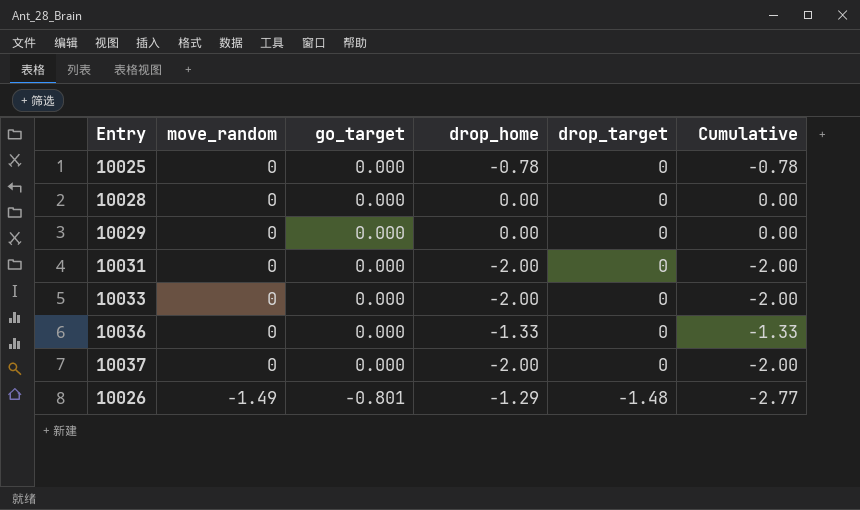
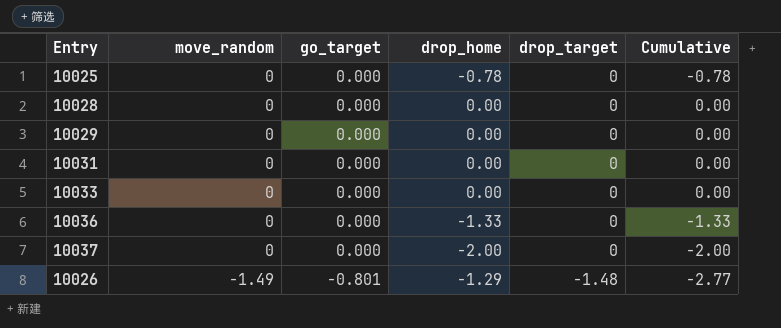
10031 | drop_home: -2.00 -> 0.00
10031 | Cumulative: -2.00 -> 0.00
10033 | drop_home: -2.00 -> 0.00
10033 | Cumulative: -2.00 -> 0.00

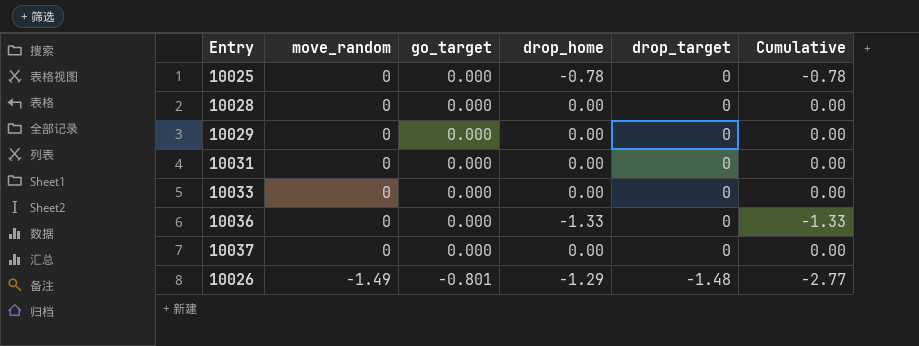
10037 | drop_home: -2.00 -> 0.00
10037 | Cumulative: -2.00 -> 0.00

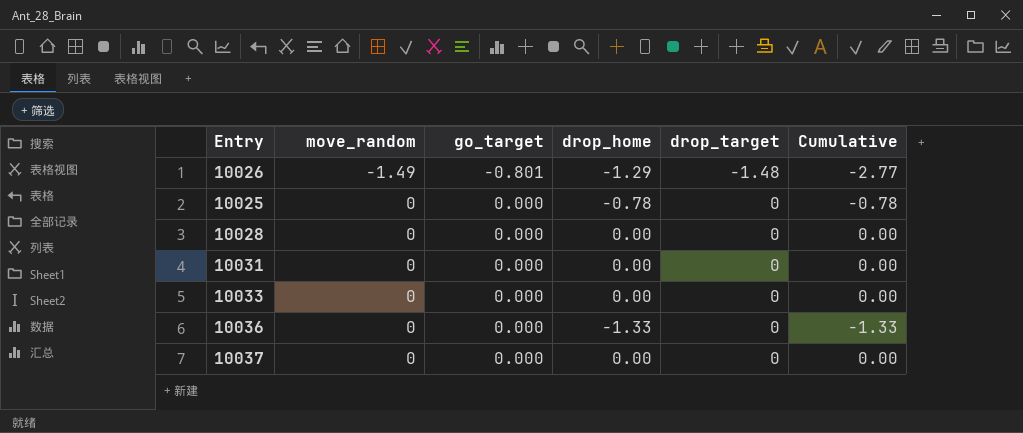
row order: move_random descending -> move_random ascending
row 10029: 0 | 0.000 | 0.00 | 0 | 0.00 -> none

